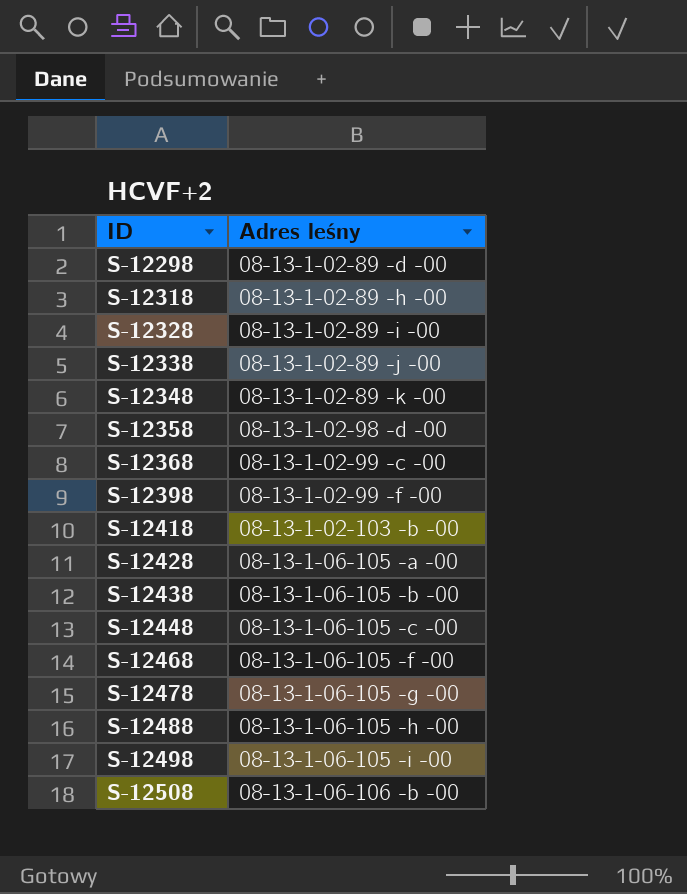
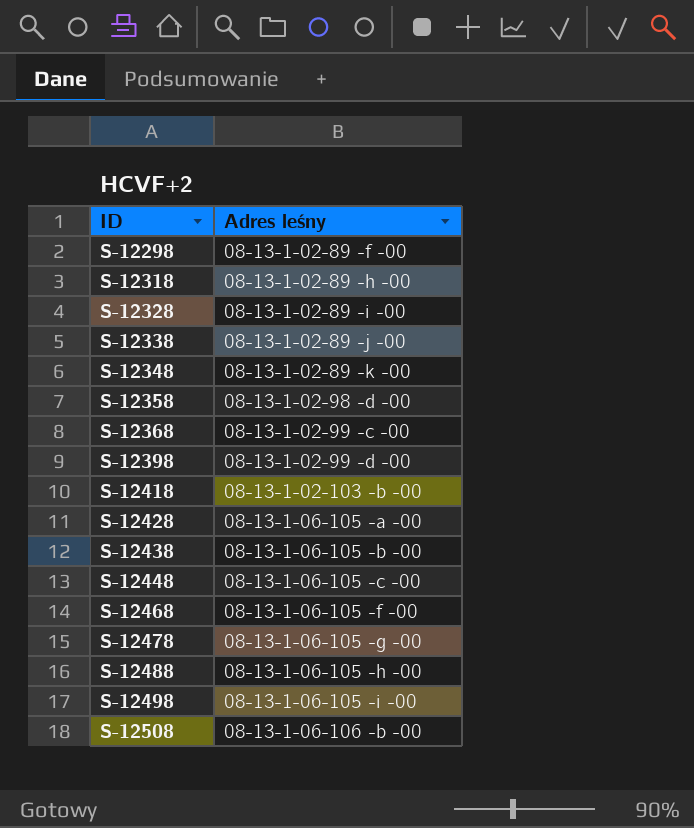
S-12298 | Adres leśny: 08-13-1-02-89 -d -00 -> 08-13-1-02-89 -f -00
S-12398 | Adres leśny: 08-13-1-02-99 -f -00 -> 08-13-1-02-99 -d -00

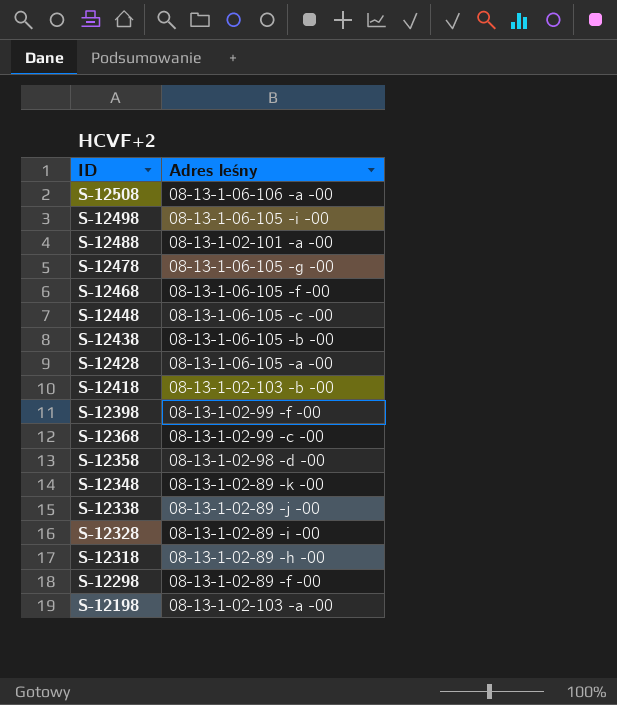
row order: ID ascending -> ID descending
S-12508 | Adres leśny: 08-13-1-06-106 -b -00 -> 08-13-1-06-106 -a -00
S-12488 | Adres leśny: 08-13-1-06-105 -h -00 -> 08-13-1-02-101 -a -00
S-12398 | Adres leśny: 08-13-1-02-99 -d -00 -> 08-13-1-02-99 -f -00
row S-12198: none -> 08-13-1-02-103 -a -00

